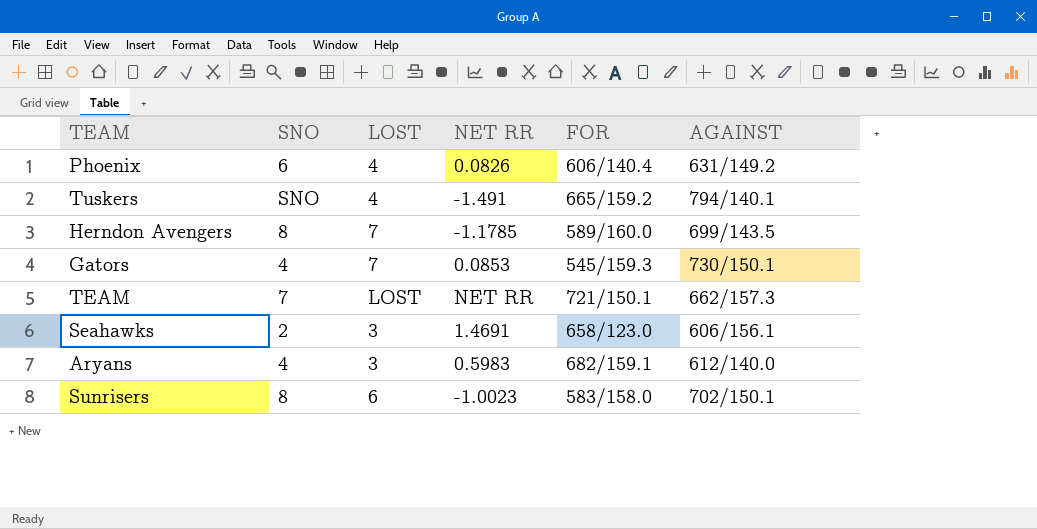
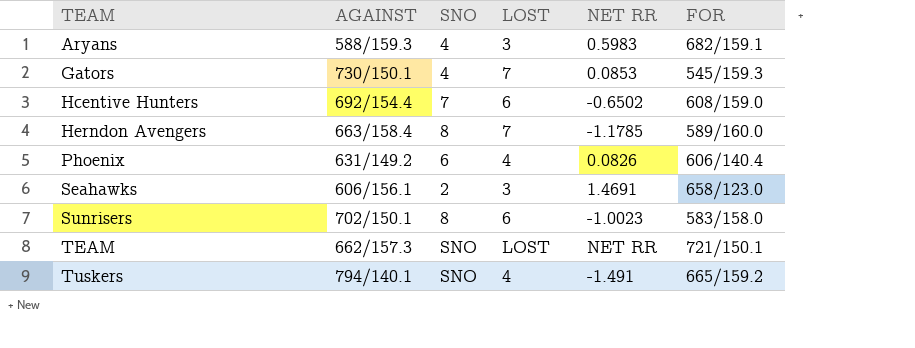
row order: none -> TEAM ascending
column AGAINST | position: 6 -> 2
Aryans | AGAINST: 612/140.0 -> 588/159.3
row Hcentive Hunters: none -> 692/154.4 | 7 | 6 | -0.6502 | 608/159.0
Herndon Avengers | AGAINST: 699/143.5 -> 663/158.4
TEAM | SNO: 7 -> SNO

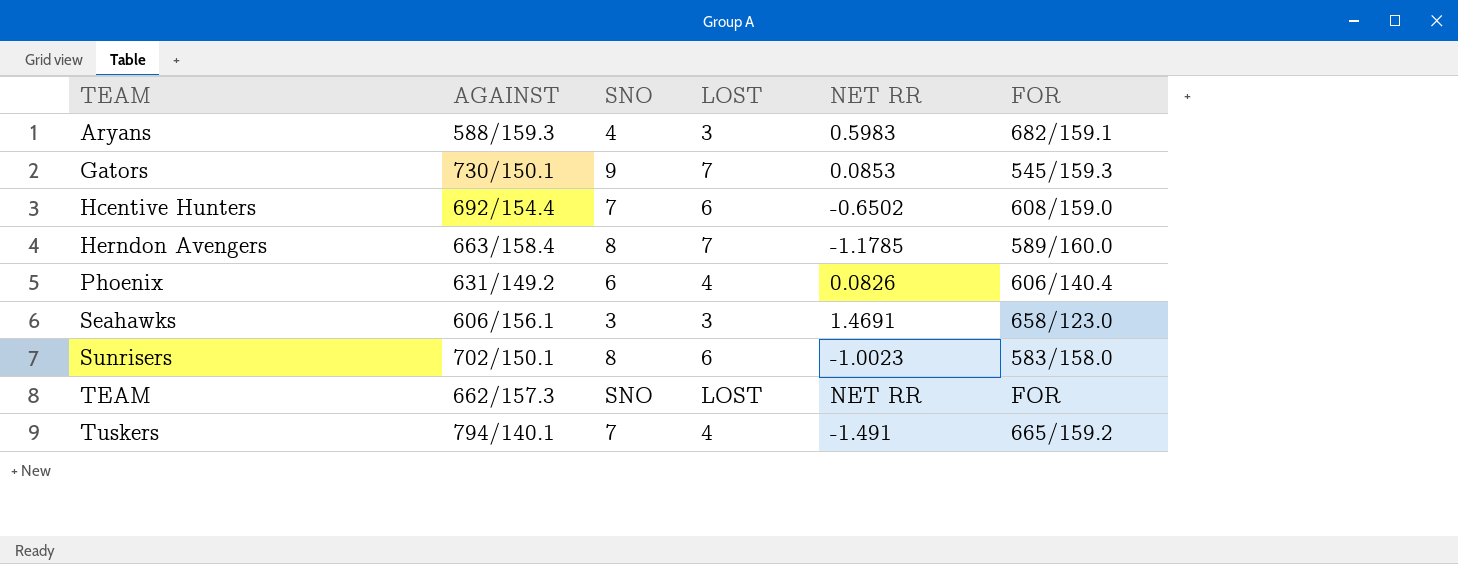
Gators | SNO: 4 -> 9
Seahawks | SNO: 2 -> 3
TEAM | FOR: 721/150.1 -> FOR
Tuskers | SNO: SNO -> 7

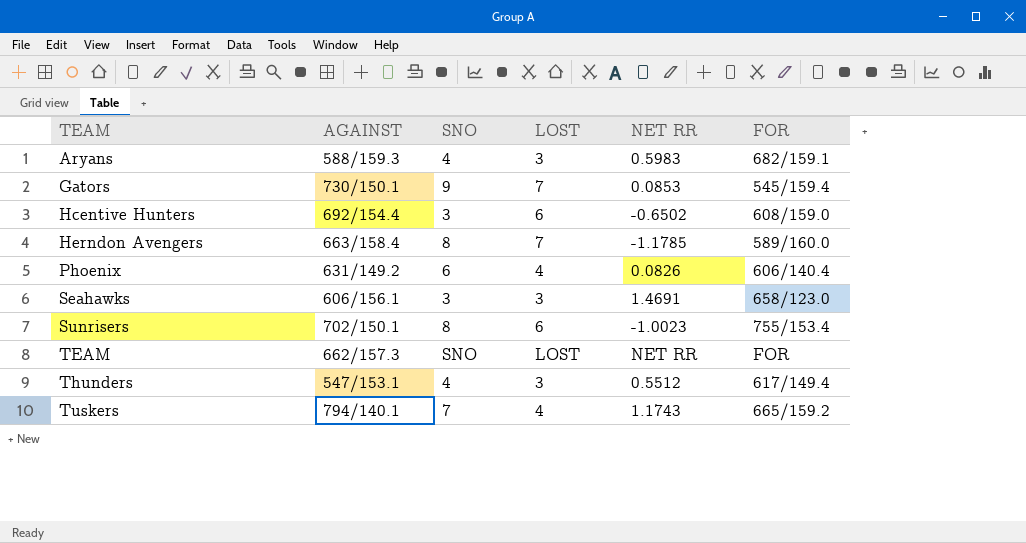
Gators | FOR: 545/159.3 -> 545/159.4
Hcentive Hunters | SNO: 7 -> 3
Sunrisers | FOR: 583/158.0 -> 755/153.4
row Thunders: none -> 547/153.1 | 4 | 3 | 0.5512 | 617/149.4
Tuskers | NET RR: -1.491 -> 1.1743

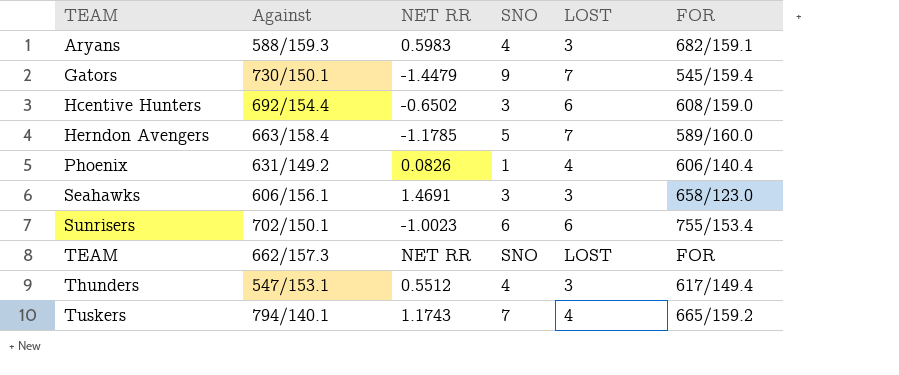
column name: AGAINST -> Against
column NET RR | position: 5 -> 3
Gators | NET RR: 0.0853 -> -1.4479
Herndon Avengers | SNO: 8 -> 5
Phoenix | SNO: 6 -> 1
Sunrisers | SNO: 8 -> 6

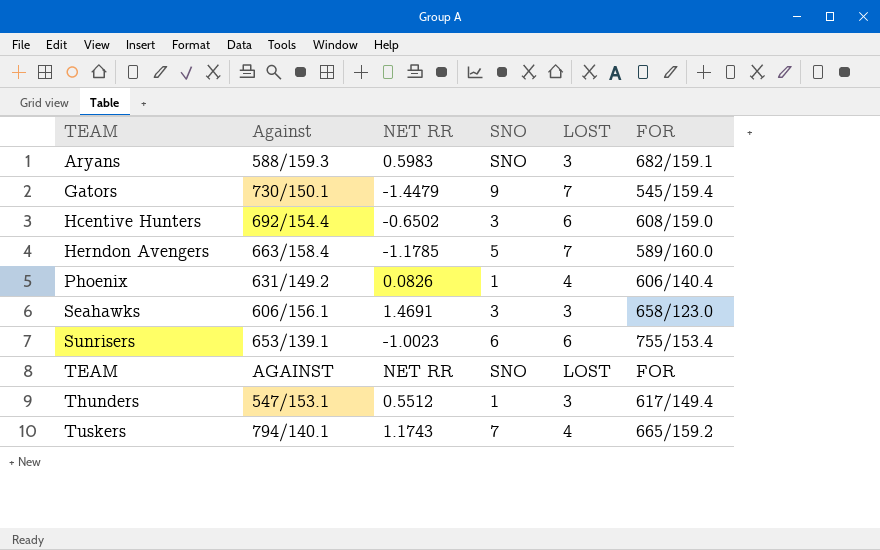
Aryans | SNO: 4 -> SNO
Sunrisers | Against: 702/150.1 -> 653/139.1
TEAM | Against: 662/157.3 -> AGAINST
Thunders | SNO: 4 -> 1

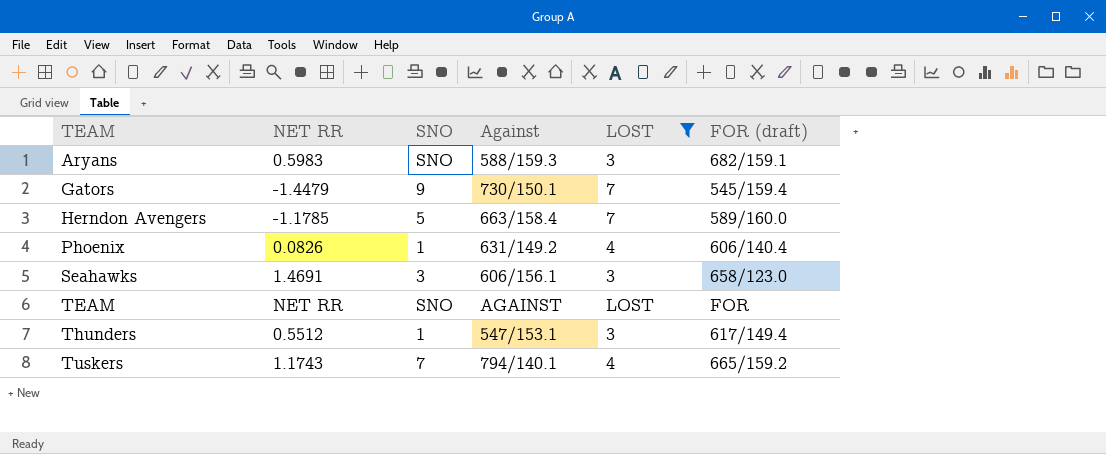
filter: none -> LOST != 6
column Against | position: 2 -> 4
column name: FOR -> FOR (draft)

